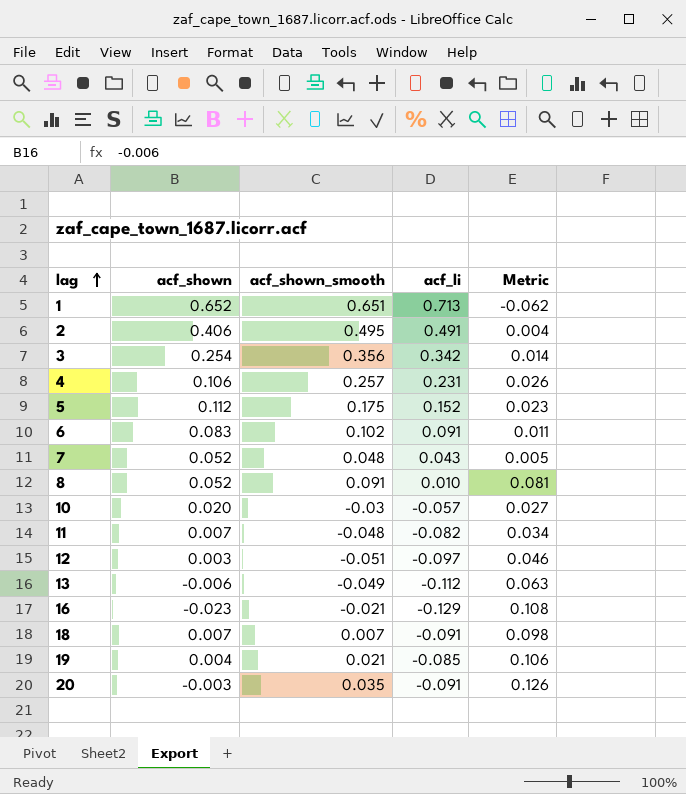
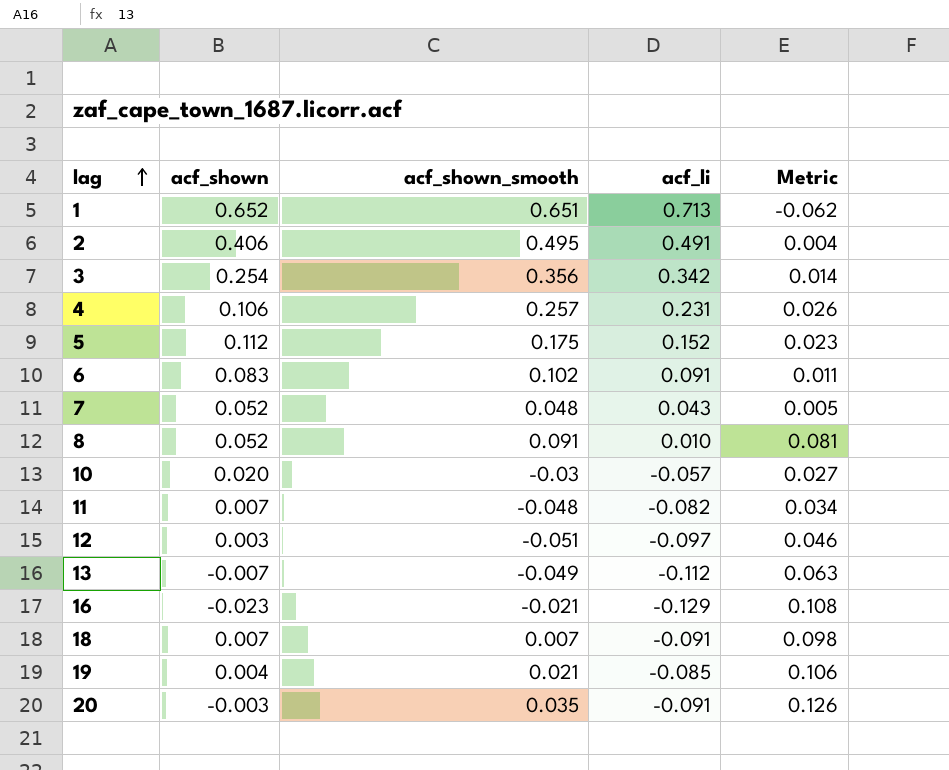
13 | acf_shown: -0.006 -> -0.007

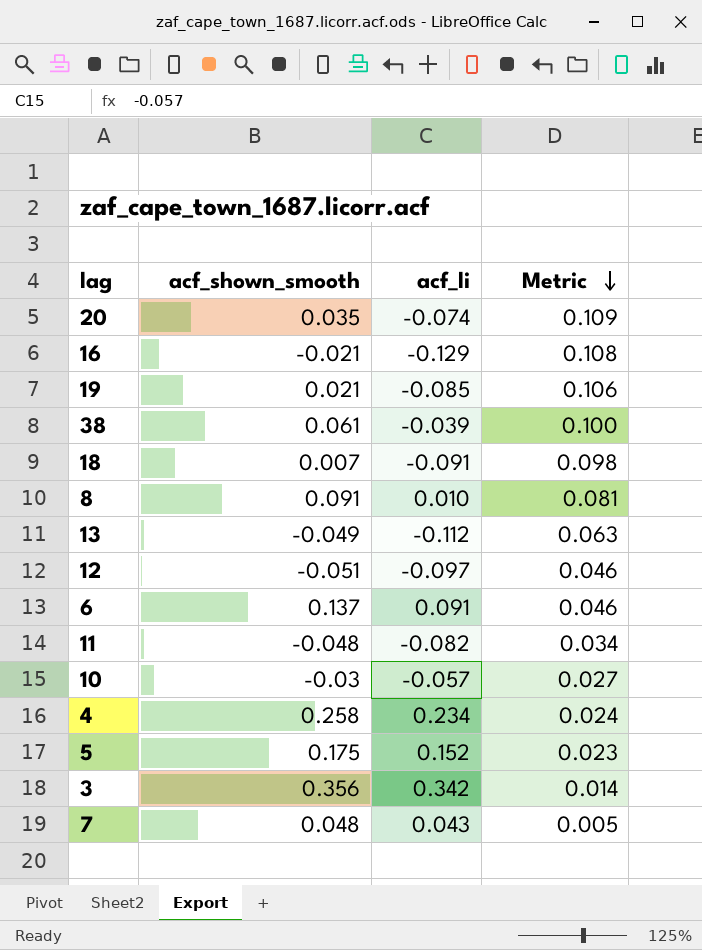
row order: lag ascending -> Metric descending
column acf_shown | position: 2 -> none
row 1: 0.652 | 0.651 | 0.713 | -0.062 -> none
row 2: 0.406 | 0.495 | 0.491 | 0.004 -> none
20 | acf_li: -0.091 -> -0.074
20 | Metric: 0.126 -> 0.109
row 38: none -> 0.061 | -0.039 | 0.100
6 | acf_shown_smooth: 0.102 -> 0.137
6 | Metric: 0.011 -> 0.046
4 | acf_shown_smooth: 0.257 -> 0.258
4 | acf_li: 0.231 -> 0.234
4 | Metric: 0.026 -> 0.024

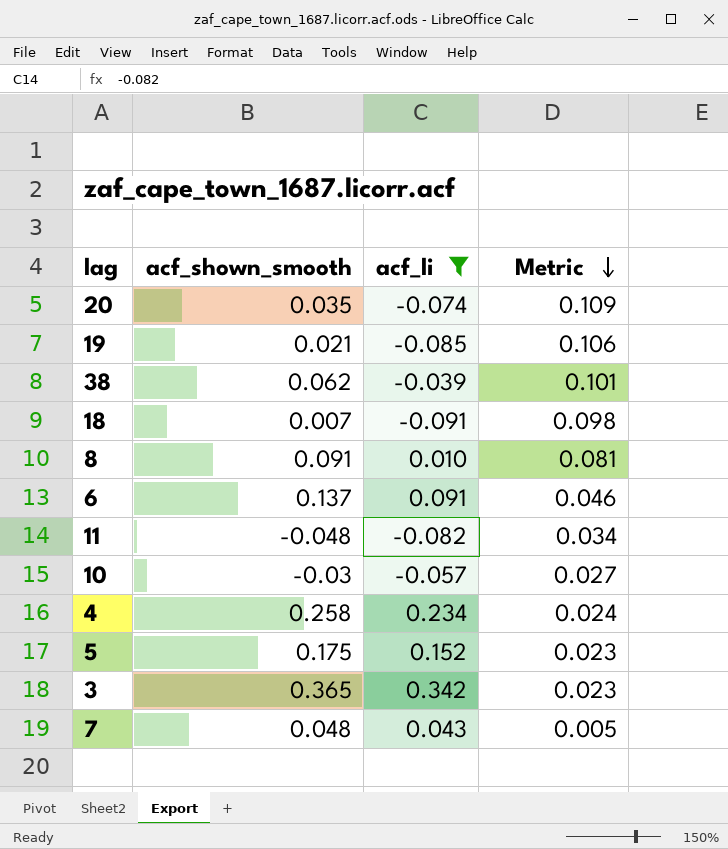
filter: none -> acf_li >= -0.091
38 | acf_shown_smooth: 0.061 -> 0.062
38 | Metric: 0.100 -> 0.101
3 | acf_shown_smooth: 0.356 -> 0.365
3 | Metric: 0.014 -> 0.023

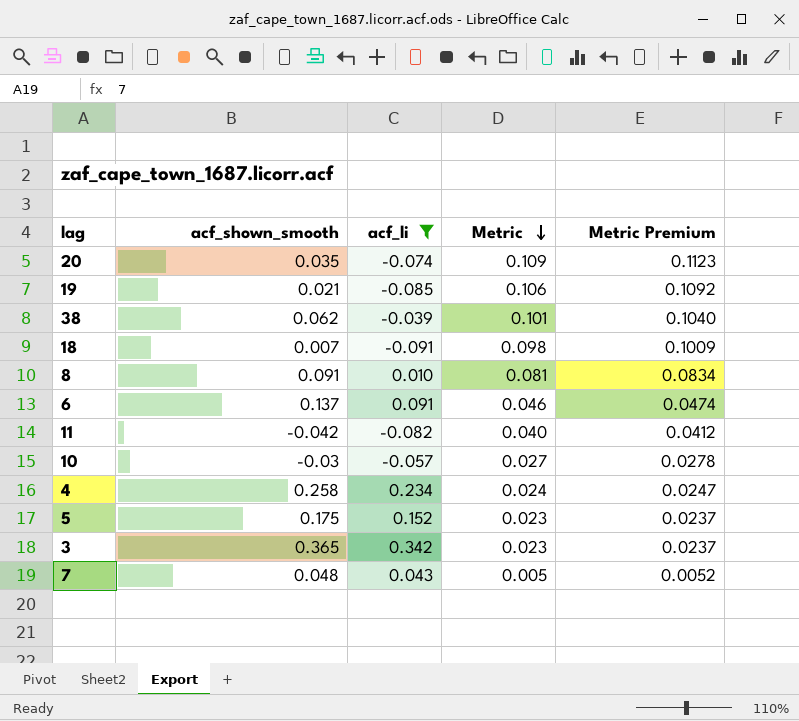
column Metric Premium | formula: none -> [Metric] * 1.03
11 | acf_shown_smooth: -0.048 -> -0.042
11 | Metric: 0.034 -> 0.040

